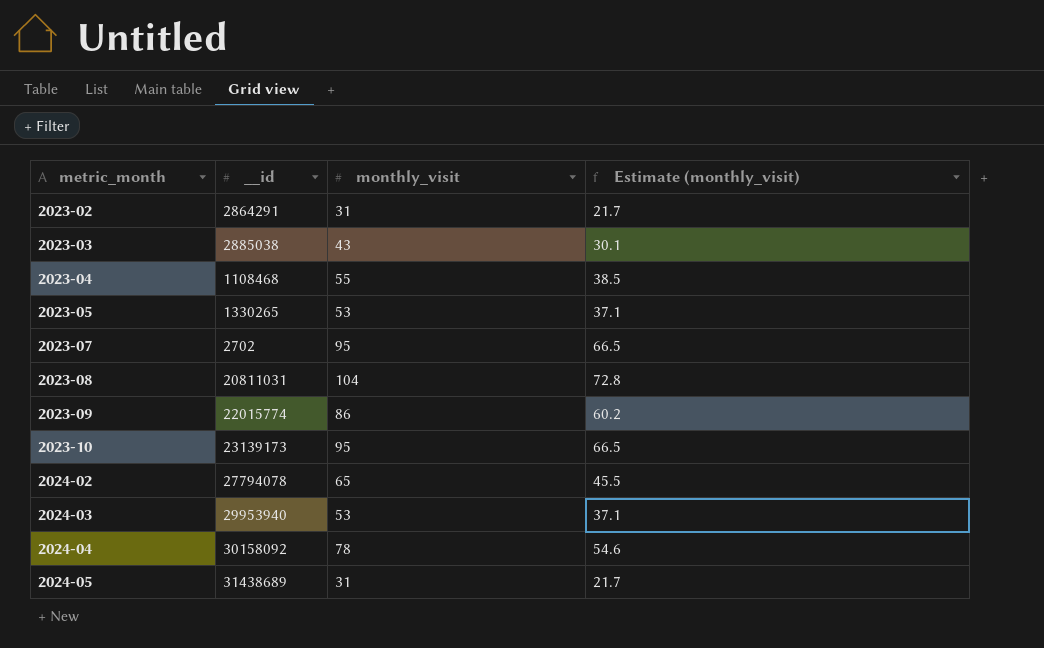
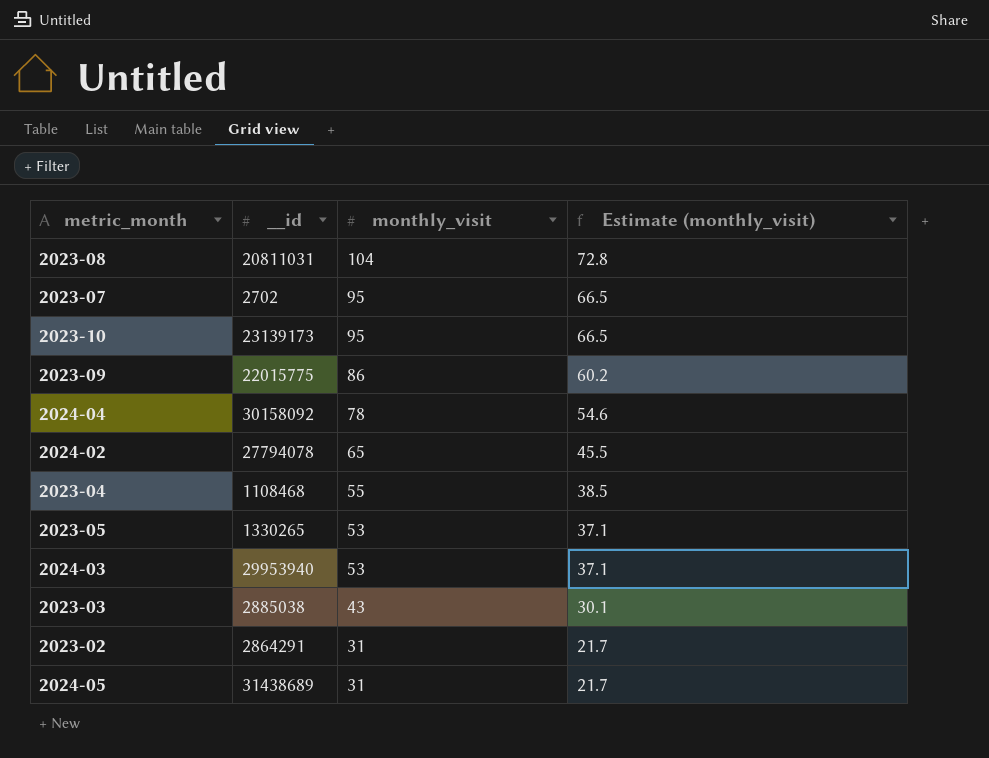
row order: metric_month ascending -> monthly_visit descending
2023-09 | __id: 22015774 -> 22015775

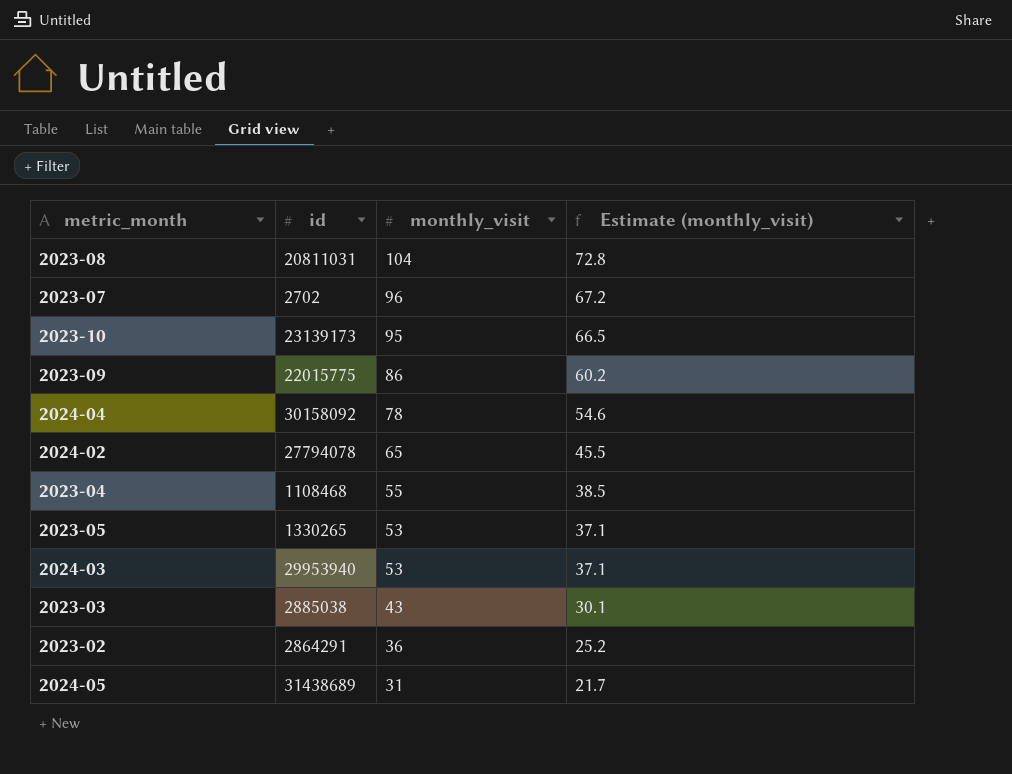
column name: __id -> id
2023-07 | monthly_visit: 95 -> 96
2023-07 | Estimate (monthly_visit): 66.5 -> 67.2
2023-02 | monthly_visit: 31 -> 36
2023-02 | Estimate (monthly_visit): 21.7 -> 25.2

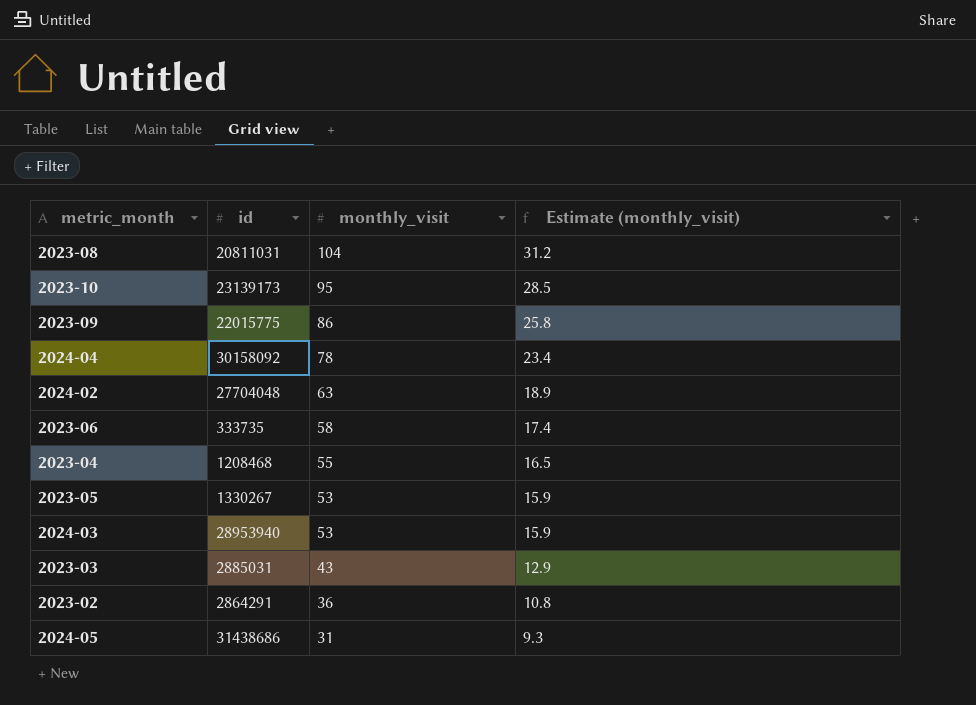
column Estimate (monthly_visit) | formula: [monthly_visit] * 0.7 -> [monthly_visit] * 0.3
row 2023-07: 2702 | 96 | 67.2 -> none
2024-02 | id: 27794078 -> 27704048
2024-02 | monthly_visit: 65 -> 63
row 2023-06: none -> 333735 | 58 | 17.4
2023-04 | id: 1108468 -> 1208468
2023-05 | id: 1330265 -> 1330267
2024-03 | id: 29953940 -> 28953940
2023-03 | id: 2885038 -> 2885031
2024-05 | id: 31438689 -> 31438686

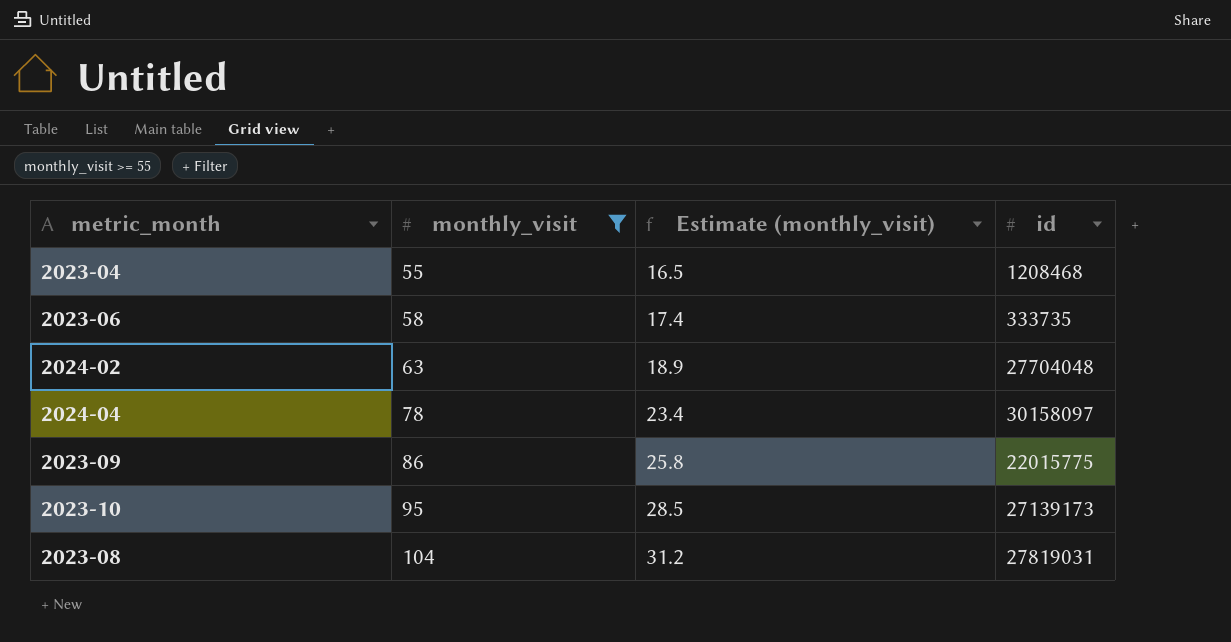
filter: none -> monthly_visit >= 55
row order: monthly_visit descending -> monthly_visit ascending
column id | position: 2 -> 4
2024-04 | id: 30158092 -> 30158097
2023-10 | id: 23139173 -> 27139173
2023-08 | id: 20811031 -> 27819031

